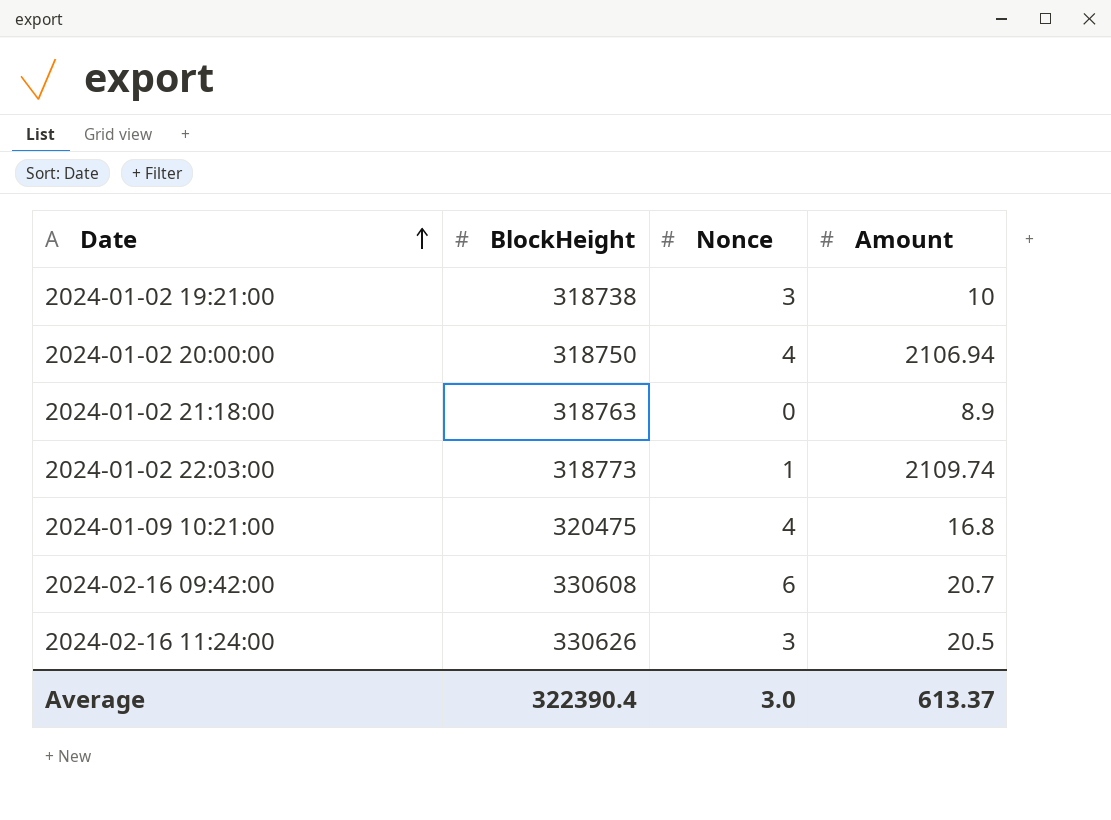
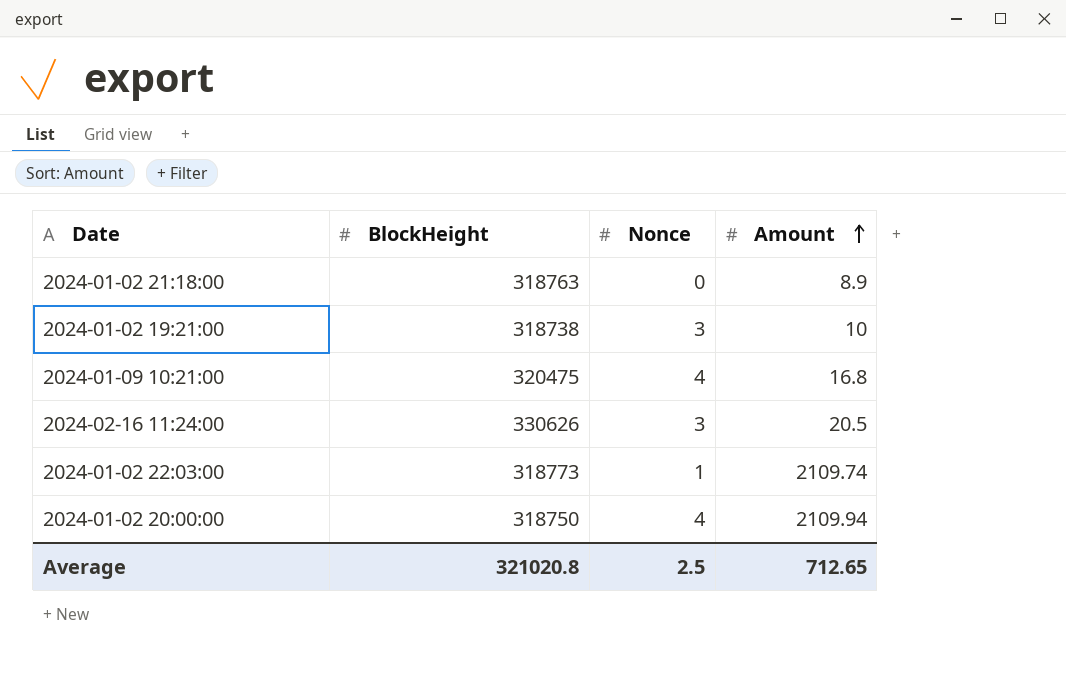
row order: Date ascending -> Amount ascending
row 2024-02-16 09:42:00: 330608 | 6 | 20.7 -> none
2024-01-02 20:00:00 | Amount: 2106.94 -> 2109.94
Average | BlockHeight: 322390.4 -> 321020.8
Average | Nonce: 3.0 -> 2.5
Average | Amount: 613.37 -> 712.65

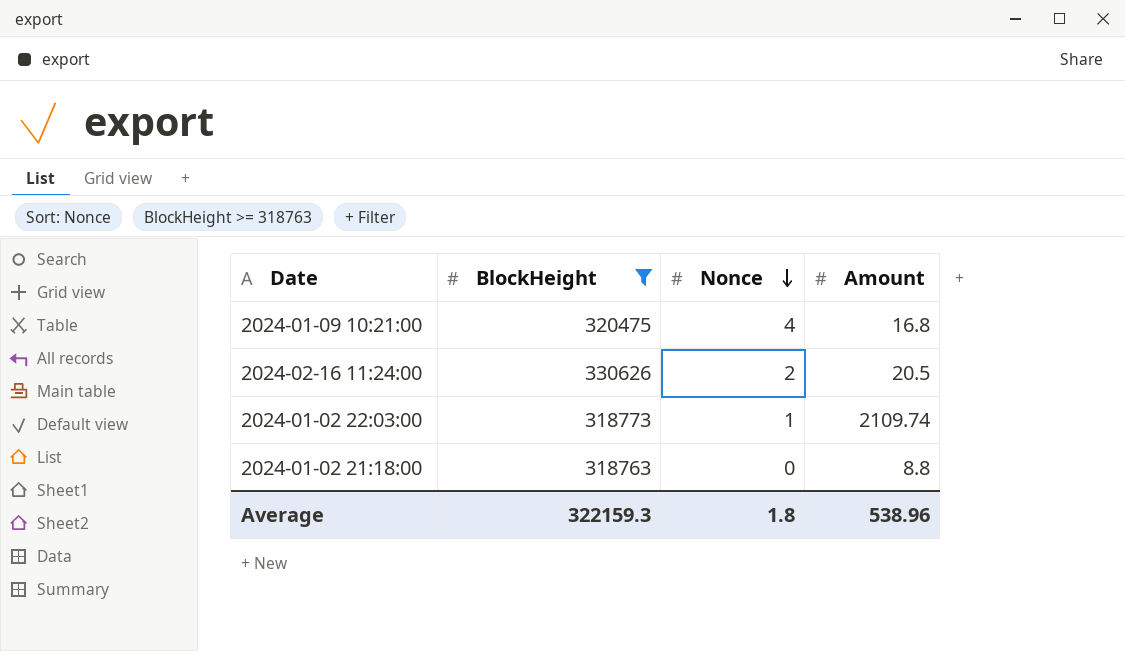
filter: none -> BlockHeight >= 318763
row order: Amount ascending -> Nonce descending
2024-02-16 11:24:00 | Nonce: 3 -> 2
2024-01-02 21:18:00 | Amount: 8.9 -> 8.8
Average | BlockHeight: 321020.8 -> 322159.3
Average | Nonce: 2.5 -> 1.8
Average | Amount: 712.65 -> 538.96

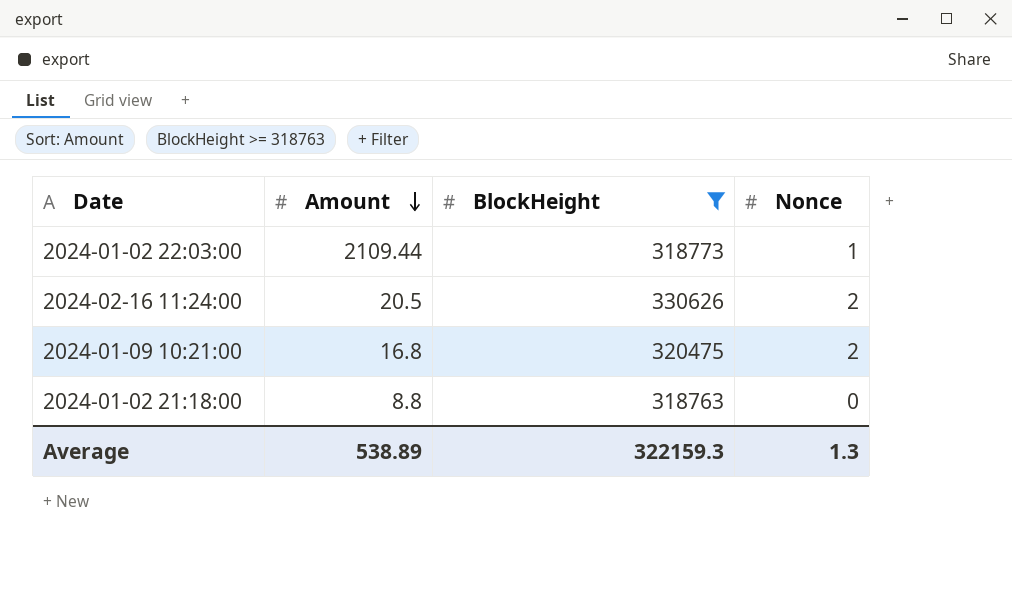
row order: Nonce descending -> Amount descending
column Amount | position: 4 -> 2
2024-01-02 22:03:00 | Amount: 2109.74 -> 2109.44
2024-01-09 10:21:00 | Nonce: 4 -> 2
Average | Amount: 538.96 -> 538.89
Average | Nonce: 1.8 -> 1.3

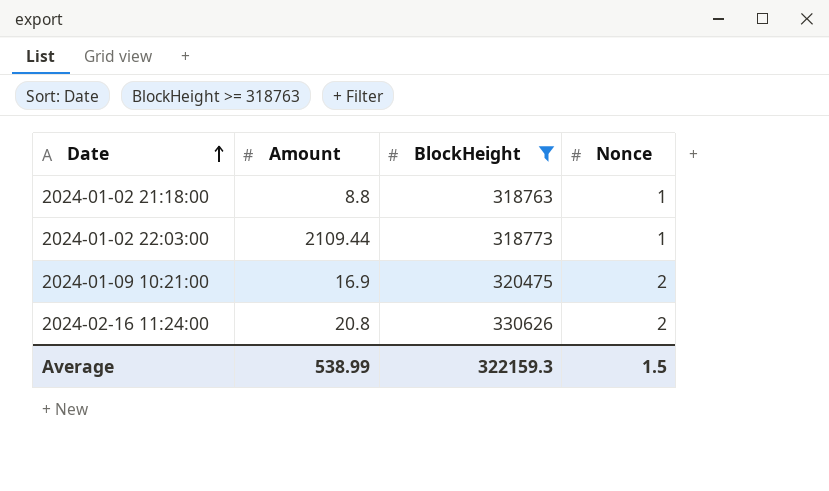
row order: Amount descending -> Date ascending
2024-01-02 21:18:00 | Nonce: 0 -> 1
2024-01-09 10:21:00 | Amount: 16.8 -> 16.9
2024-02-16 11:24:00 | Amount: 20.5 -> 20.8
Average | Amount: 538.89 -> 538.99
Average | Nonce: 1.3 -> 1.5

